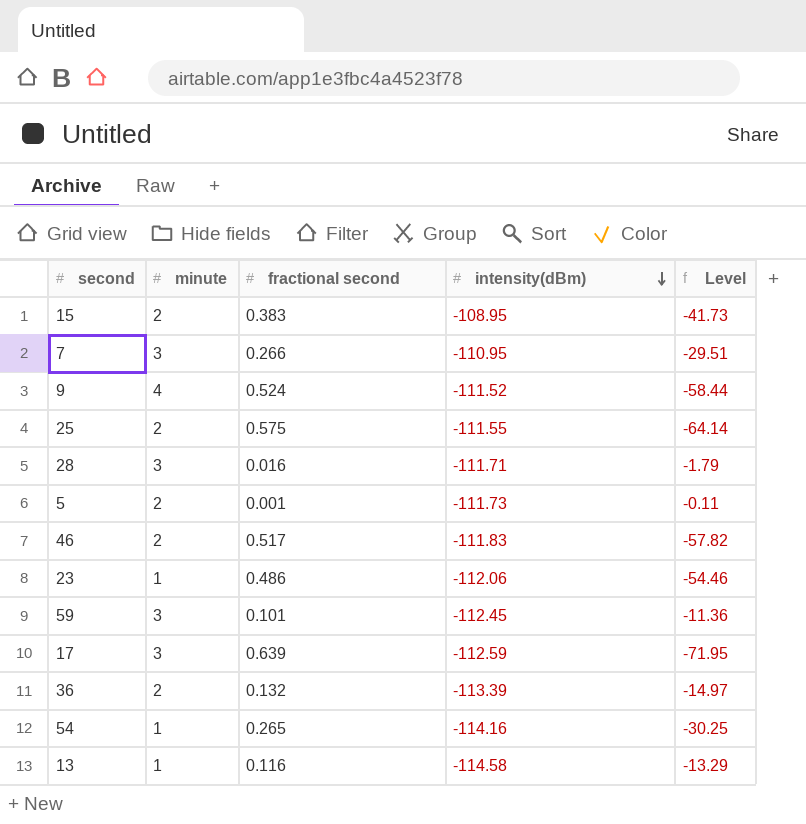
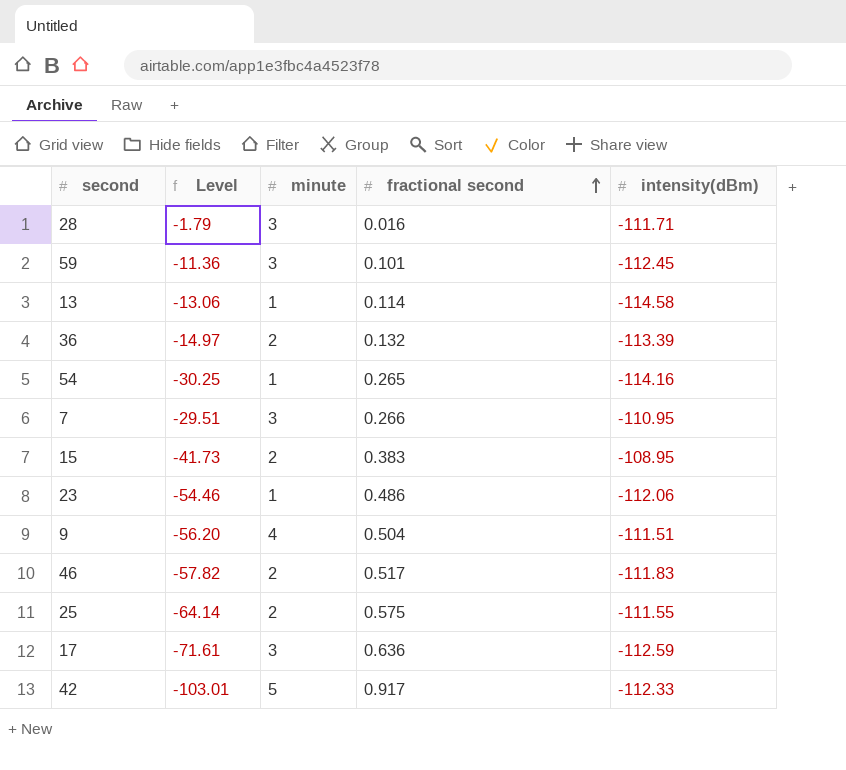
row order: intensity(dBm) descending -> fractional second ascending
column Level | position: 5 -> 2
row 5: 2 | 0.001 | -111.73 | -0.11 -> none
13 | Level: -13.29 -> -13.06
13 | fractional second: 0.116 -> 0.114
9 | Level: -58.44 -> -56.20
9 | fractional second: 0.524 -> 0.504
9 | intensity(dBm): -111.52 -> -111.51
17 | Level: -71.95 -> -71.61
17 | fractional second: 0.639 -> 0.636
row 42: none -> -103.01 | 5 | 0.917 | -112.33

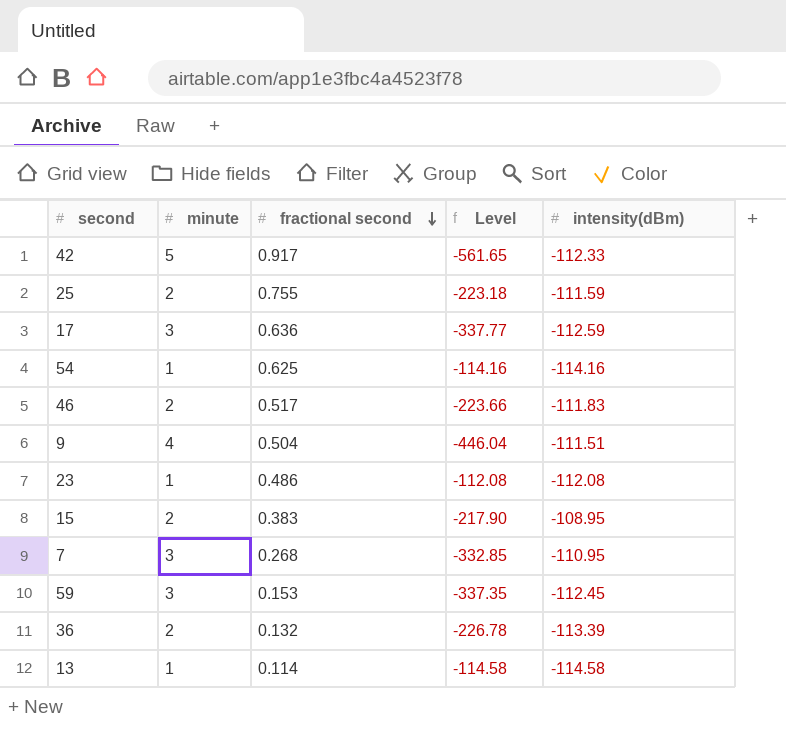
row order: fractional second ascending -> fractional second descending
column Level | formula: [fractional second] * [intensity(dBm)] -> [minute] * [intensity(dBm)]
column Level | position: 2 -> 4
row 28: -1.79 | 3 | 0.016 | -111.71 -> none
25 | fractional second: 0.575 -> 0.755
25 | intensity(dBm): -111.55 -> -111.59
54 | fractional second: 0.265 -> 0.625
23 | intensity(dBm): -112.06 -> -112.08
7 | fractional second: 0.266 -> 0.268
59 | fractional second: 0.101 -> 0.153

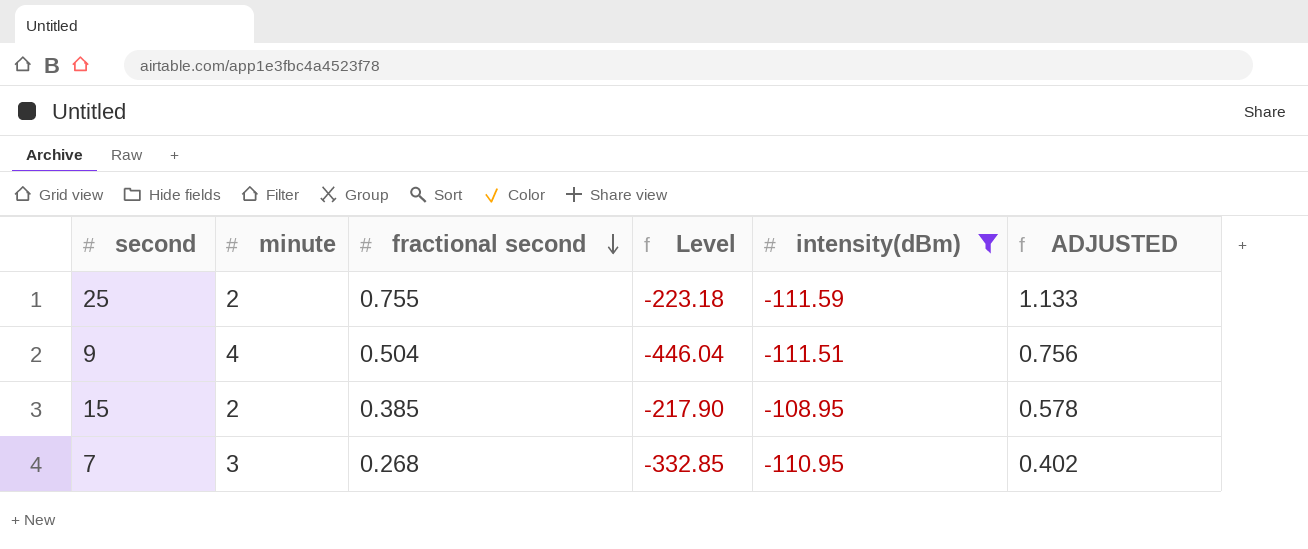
filter: none -> intensity(dBm) >= -111.59
column ADJUSTED | formula: none -> [fractional second] * 1.5
15 | fractional second: 0.383 -> 0.385

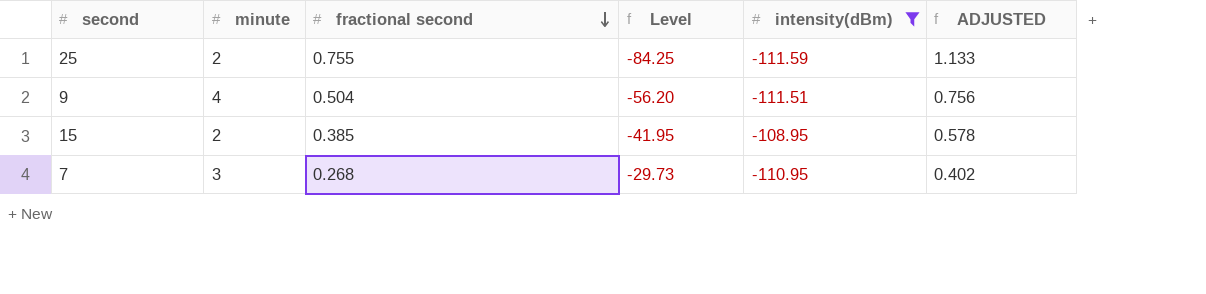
column Level | formula: [minute] * [intensity(dBm)] -> [fractional second] * [intensity(dBm)]

